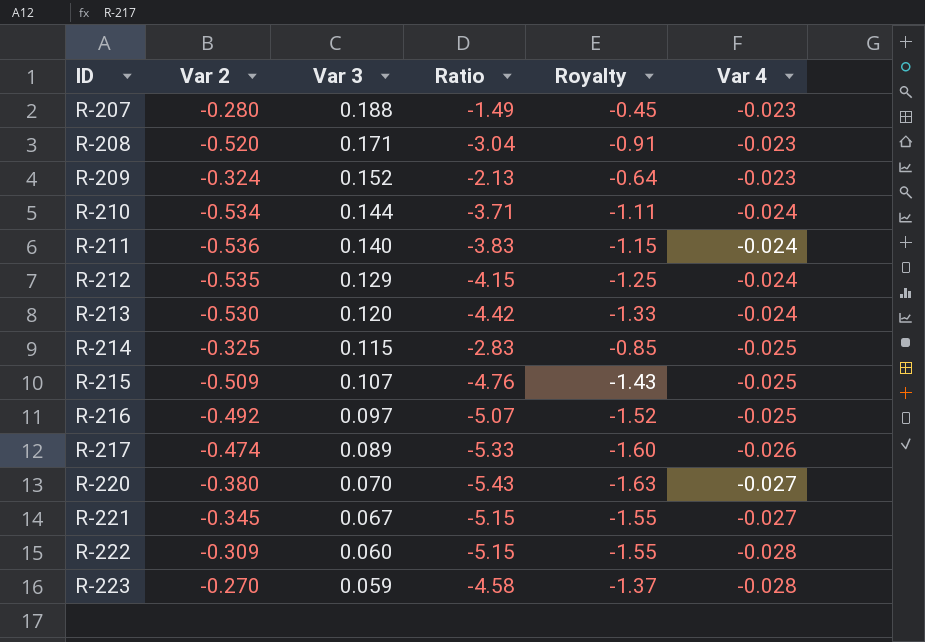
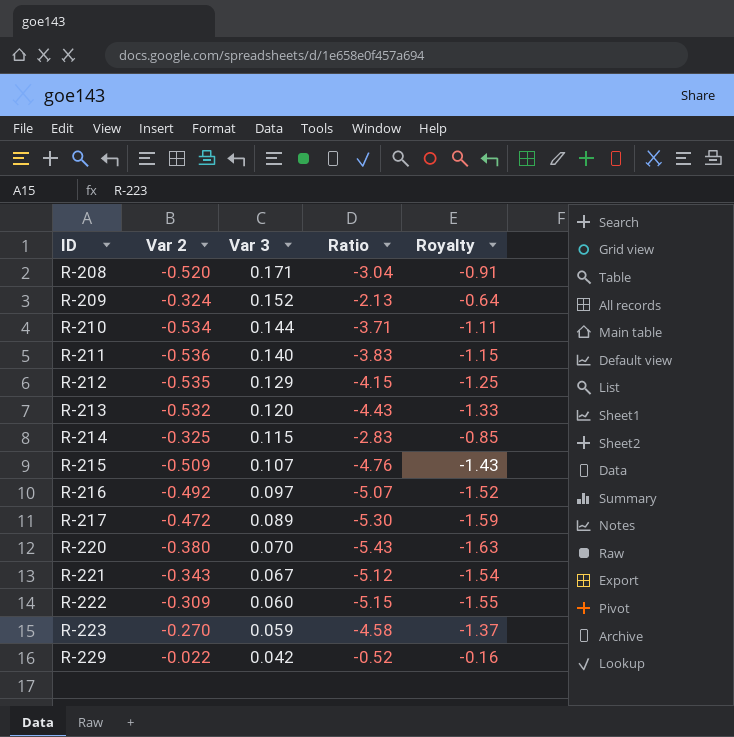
column Var 4 | position: 6 -> none
row R-207: -0.280 | 0.188 | -1.49 | -0.45 | -0.023 -> none
R-213 | Var 2: -0.530 -> -0.532
R-213 | Ratio: -4.42 -> -4.43
R-217 | Var 2: -0.474 -> -0.472
R-217 | Ratio: -5.33 -> -5.30
R-217 | Royalty: -1.60 -> -1.59
R-221 | Var 2: -0.345 -> -0.343
R-221 | Ratio: -5.15 -> -5.12
R-221 | Royalty: -1.55 -> -1.54
row R-229: none -> -0.022 | 0.042 | -0.52 | -0.16

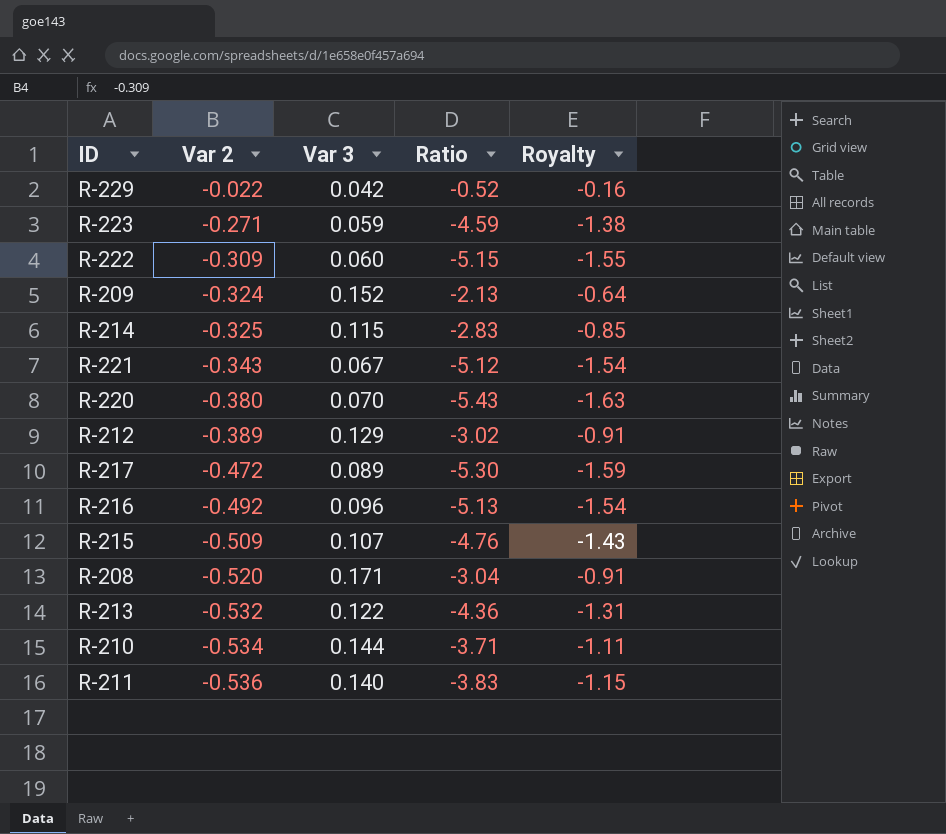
row order: ID ascending -> Var 2 descending
R-223 | Var 2: -0.270 -> -0.271
R-223 | Ratio: -4.58 -> -4.59
R-223 | Royalty: -1.37 -> -1.38
R-212 | Var 2: -0.535 -> -0.389
R-212 | Ratio: -4.15 -> -3.02
R-212 | Royalty: -1.25 -> -0.91
R-216 | Var 3: 0.097 -> 0.096
R-216 | Ratio: -5.07 -> -5.13
R-216 | Royalty: -1.52 -> -1.54
R-213 | Var 3: 0.120 -> 0.122
R-213 | Ratio: -4.43 -> -4.36
R-213 | Royalty: -1.33 -> -1.31

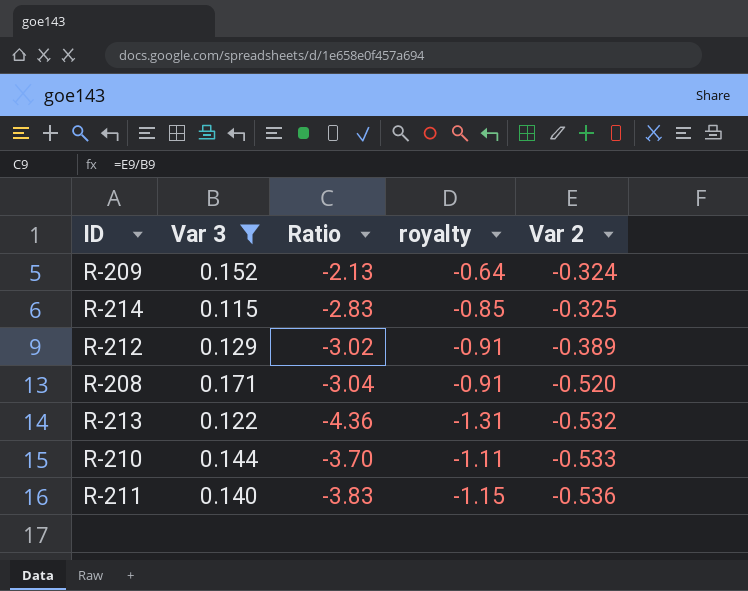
filter: none -> Var 3 >= 0.115
column name: Royalty -> royalty
column Var 2 | position: 2 -> 5
R-210 | Ratio: -3.71 -> -3.70
R-210 | Var 2: -0.534 -> -0.533

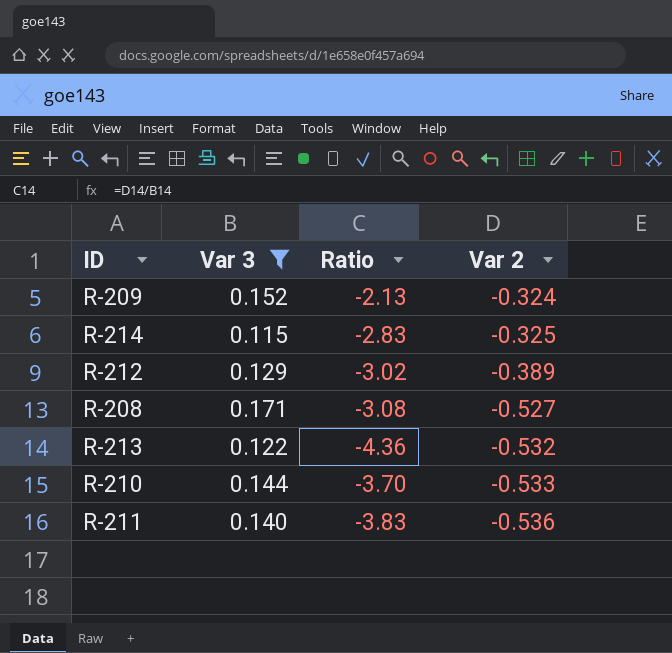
column royalty | formula: [Ratio] * 0.3 -> none
R-208 | Ratio: -3.04 -> -3.08
R-208 | Var 2: -0.520 -> -0.527

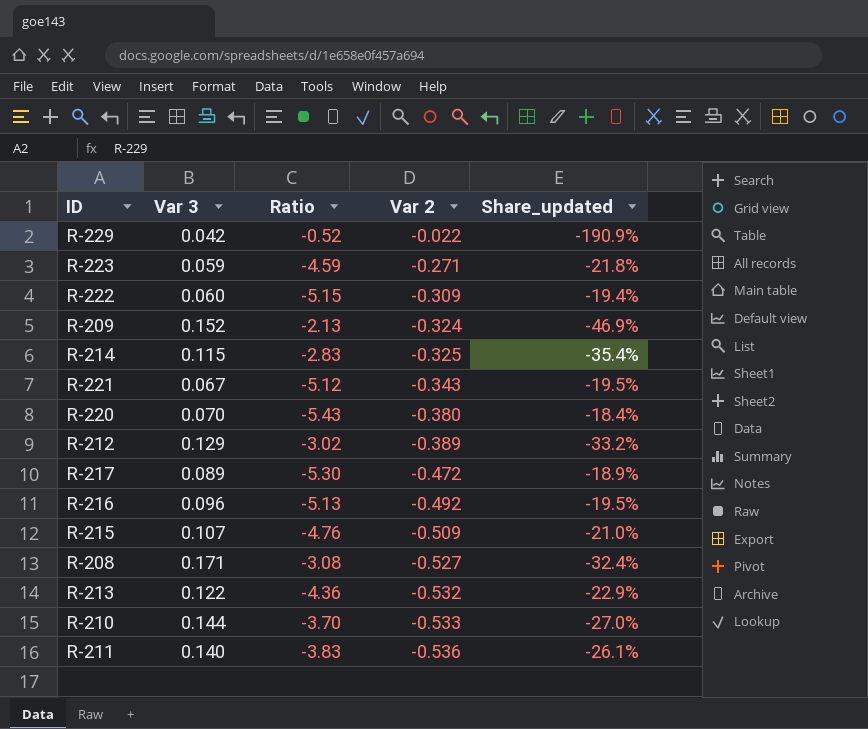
filter: Var 3 >= 0.115 -> none
column Share_updated | formula: none -> [Var 3] / [Var 2]

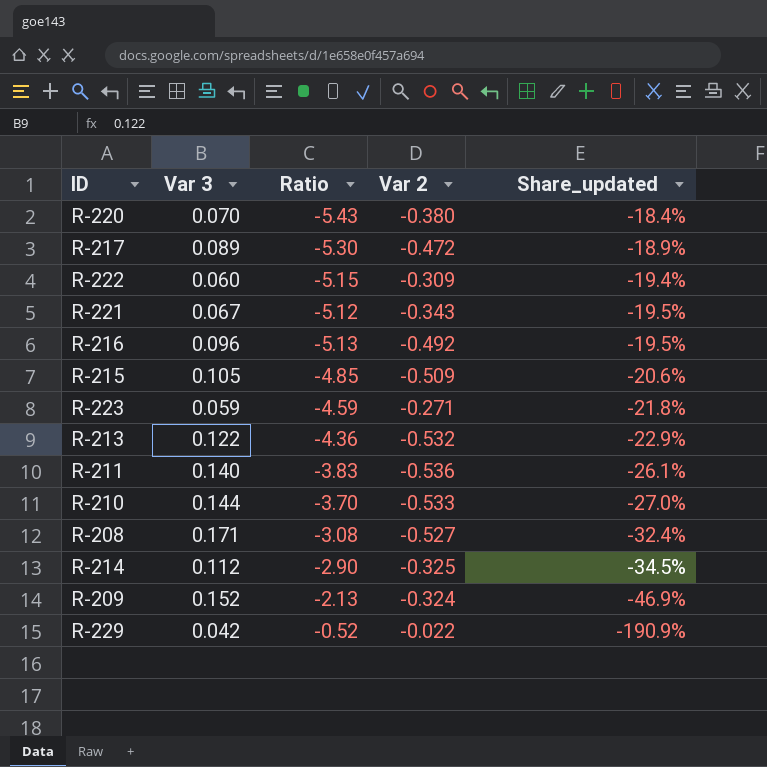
row order: Var 2 descending -> Share_updated descending
row R-212: 0.129 | -3.02 | -0.389 | -33.2% -> none
R-215 | Var 3: 0.107 -> 0.105
R-215 | Ratio: -4.76 -> -4.85
R-215 | Share_updated: -21.0% -> -20.6%
R-214 | Var 3: 0.115 -> 0.112
R-214 | Ratio: -2.83 -> -2.90
R-214 | Share_updated: -35.4% -> -34.5%

